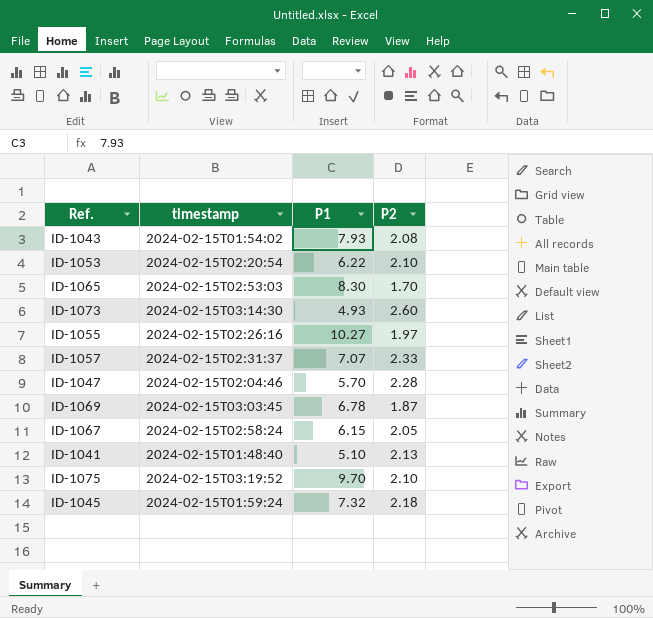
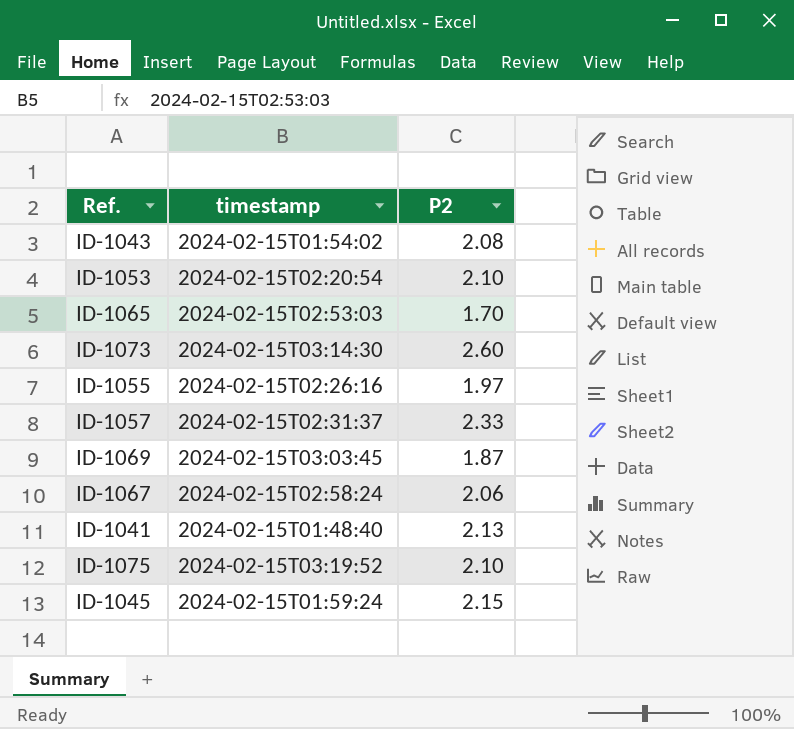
column P1 | position: 3 -> none
row ID-1047: 2024-02-15T02:04:46 | 5.70 | 2.28 -> none
ID-1067 | P2: 2.05 -> 2.06
ID-1045 | P2: 2.18 -> 2.15

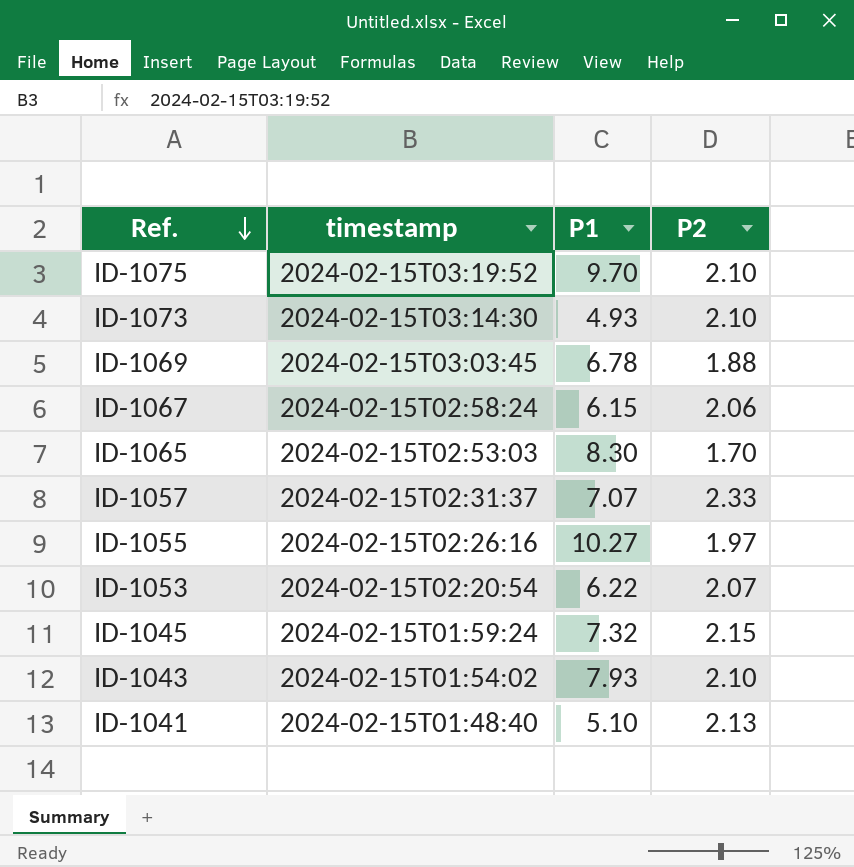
row order: none -> Ref. descending
column P1 | position: none -> 3
ID-1073 | P2: 2.60 -> 2.10
ID-1069 | P2: 1.87 -> 1.88
ID-1053 | P2: 2.10 -> 2.07
ID-1043 | P2: 2.08 -> 2.10

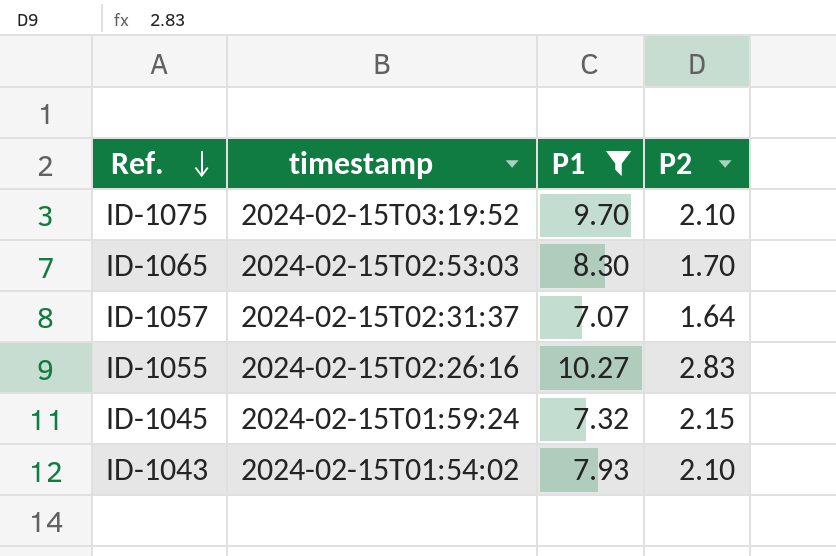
filter: none -> P1 >= 7.07
ID-1057 | P2: 2.33 -> 1.64
ID-1055 | P2: 1.97 -> 2.83

